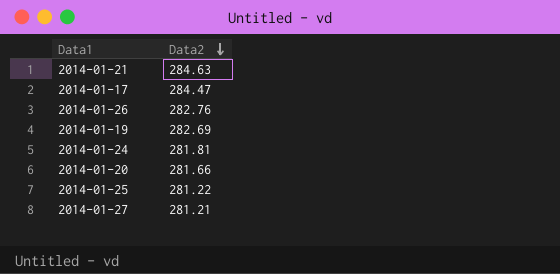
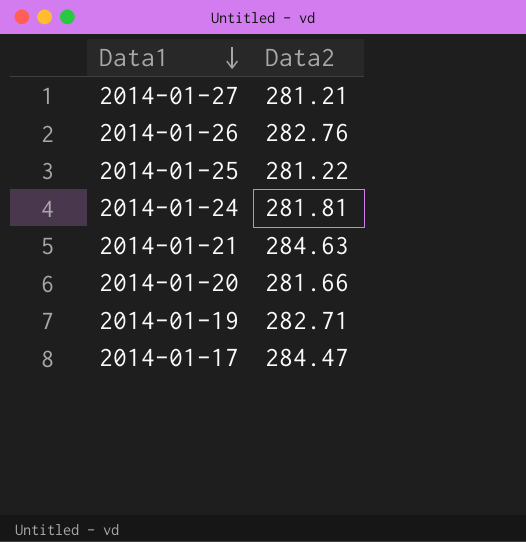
row order: Data2 descending -> Data1 descending
2014-01-19 | Data2: 282.69 -> 282.71

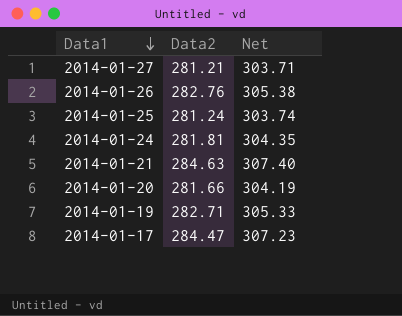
column Net | formula: none -> [Data2] * 1.08
2014-01-25 | Data2: 281.22 -> 281.24

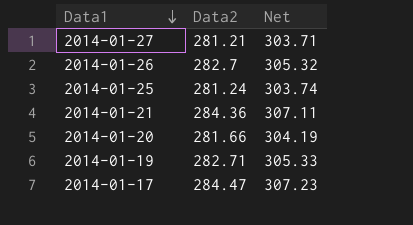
row 2014-01-24: 281.81 | 304.35 -> none
2014-01-26 | Data2: 282.76 -> 282.7
2014-01-26 | Net: 305.38 -> 305.32
2014-01-21 | Data2: 284.63 -> 284.36
2014-01-21 | Net: 307.40 -> 307.11

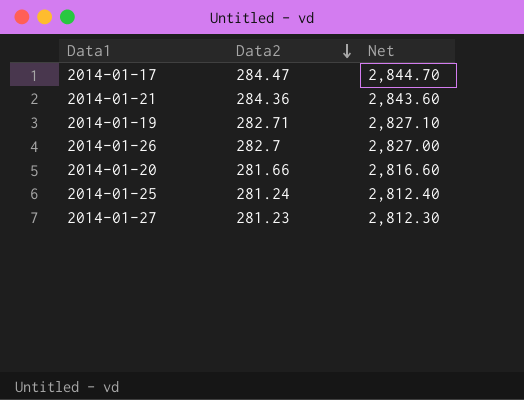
row order: Data1 descending -> Data2 descending
column Net | formula: [Data2] * 1.08 -> [Data2] * 10
2014-01-27 | Data2: 281.21 -> 281.23

